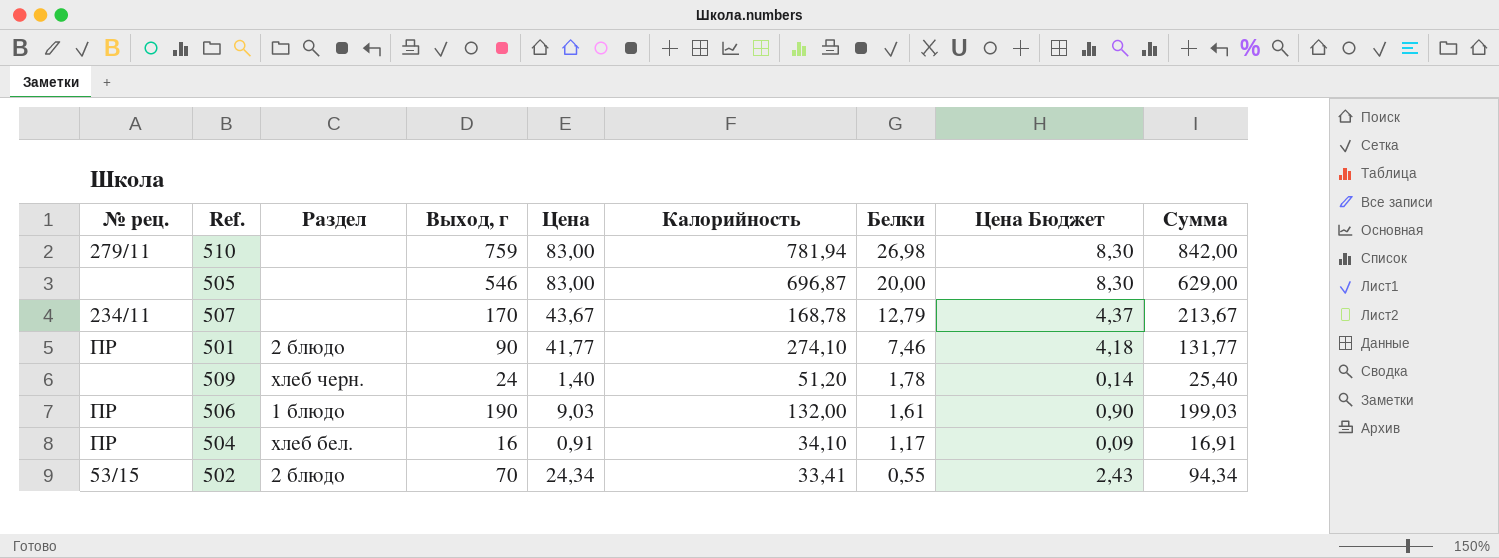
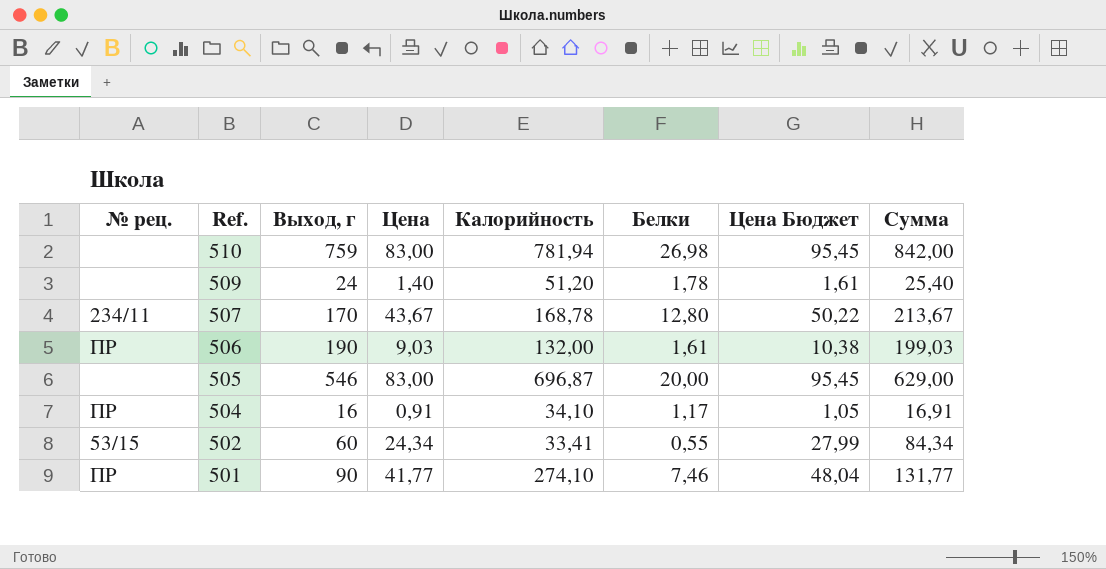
row order: Белки descending -> Ref. descending
column Раздел | position: 3 -> none
column Цена Бюджет | formula: [Цена] * 0,1 -> [Цена] * 1,15
510 | № рец.: 279/11 -> none
507 | Белки: 12,79 -> 12,80
502 | Выход, г: 70 -> 60
502 | Сумма: 94,34 -> 84,34

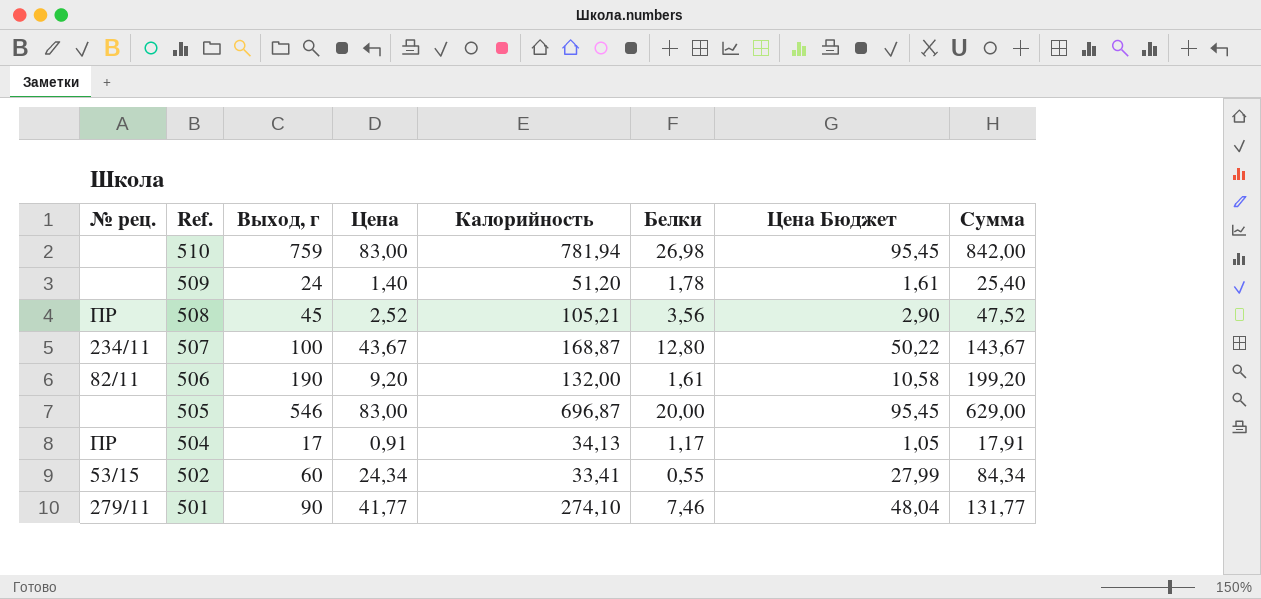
row 508: none -> ПР | 45 | 2,52 | 105,21 | 3,56 | 2,90 | 47,52
507 | Выход, г: 170 -> 100
507 | Калорийность: 168,78 -> 168,87
507 | Сумма: 213,67 -> 143,67
506 | № рец.: ПР -> 82/11
506 | Цена: 9,03 -> 9,20
506 | Цена Бюджет: 10,38 -> 10,58
506 | Сумма: 199,03 -> 199,20
504 | Выход, г: 16 -> 17
504 | Калорийность: 34,10 -> 34,13
504 | Сумма: 16,91 -> 17,91
501 | № рец.: ПР -> 279/11

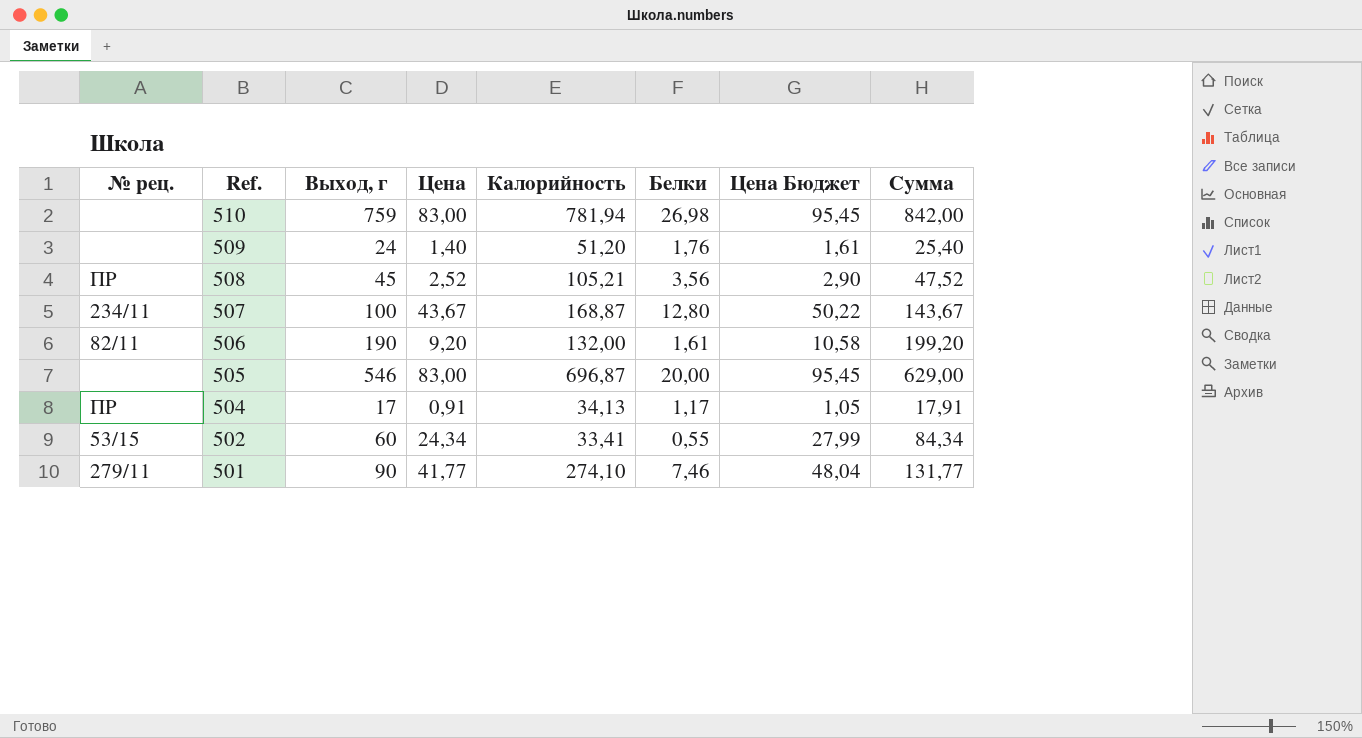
509 | Белки: 1,78 -> 1,76

